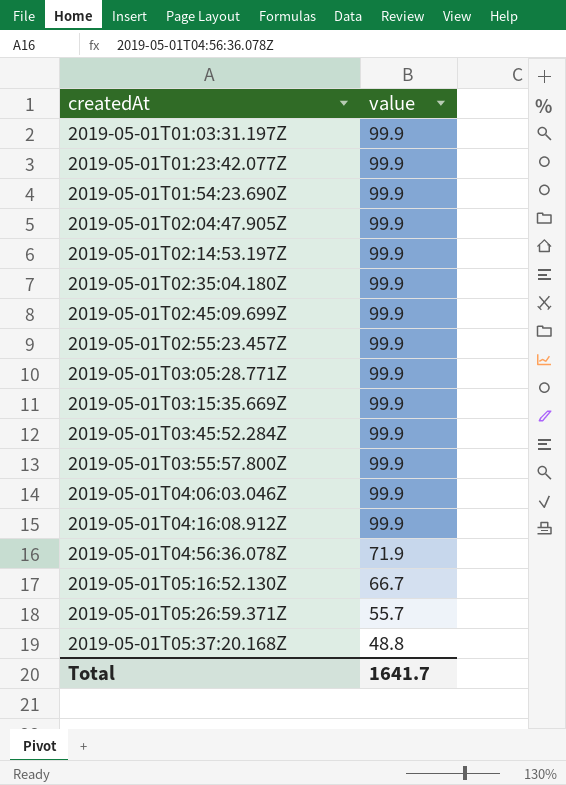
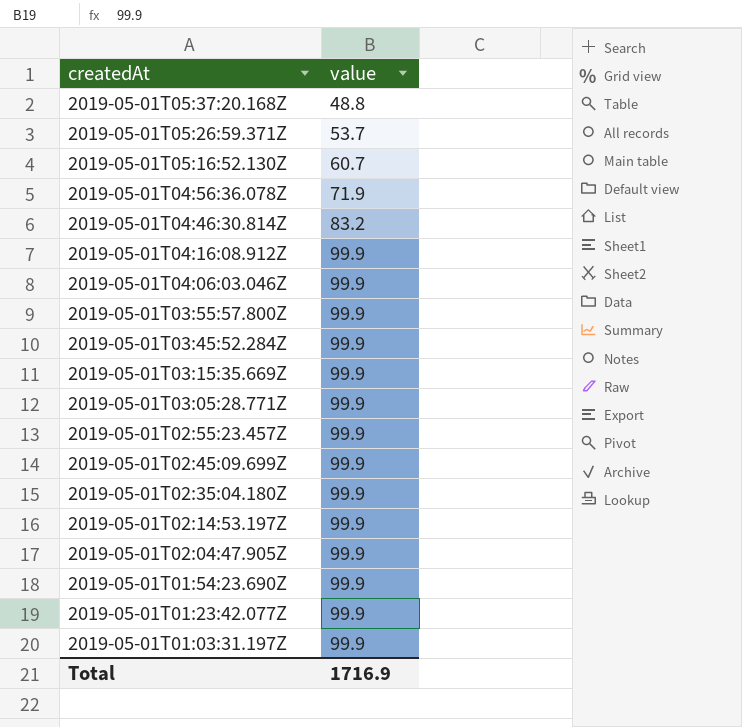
row order: createdAt ascending -> createdAt descending
2019-05-01T05:26:59.371Z | value: 55.7 -> 53.7
2019-05-01T05:16:52.130Z | value: 66.7 -> 60.7
row 2019-05-01T04:46:30.814Z: none -> 83.2
Total | value: 1641.7 -> 1716.9

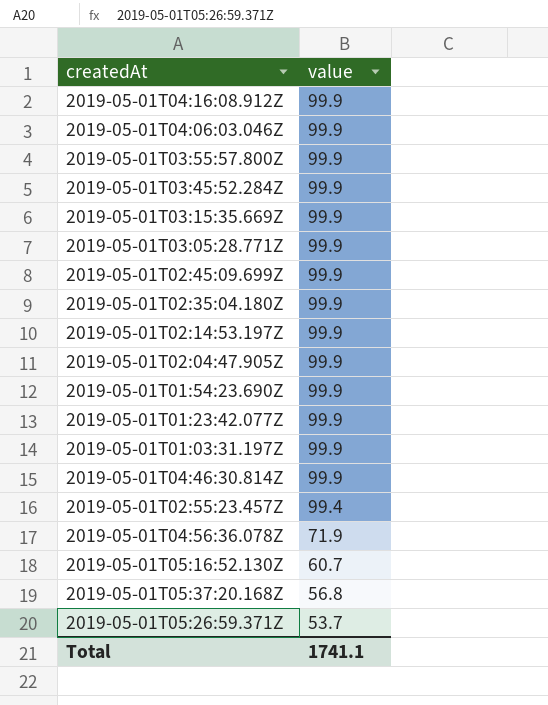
row order: createdAt descending -> value descending
2019-05-01T04:46:30.814Z | value: 83.2 -> 99.9
2019-05-01T02:55:23.457Z | value: 99.9 -> 99.4
2019-05-01T05:37:20.168Z | value: 48.8 -> 56.8
Total | value: 1716.9 -> 1741.1

